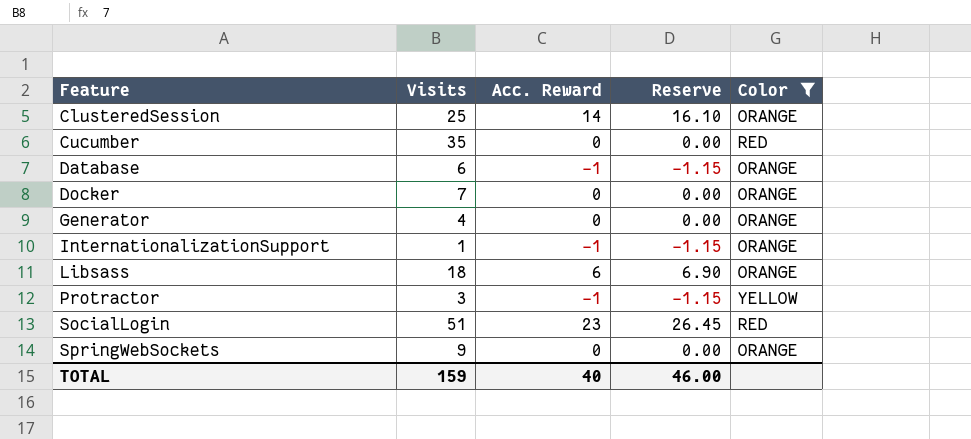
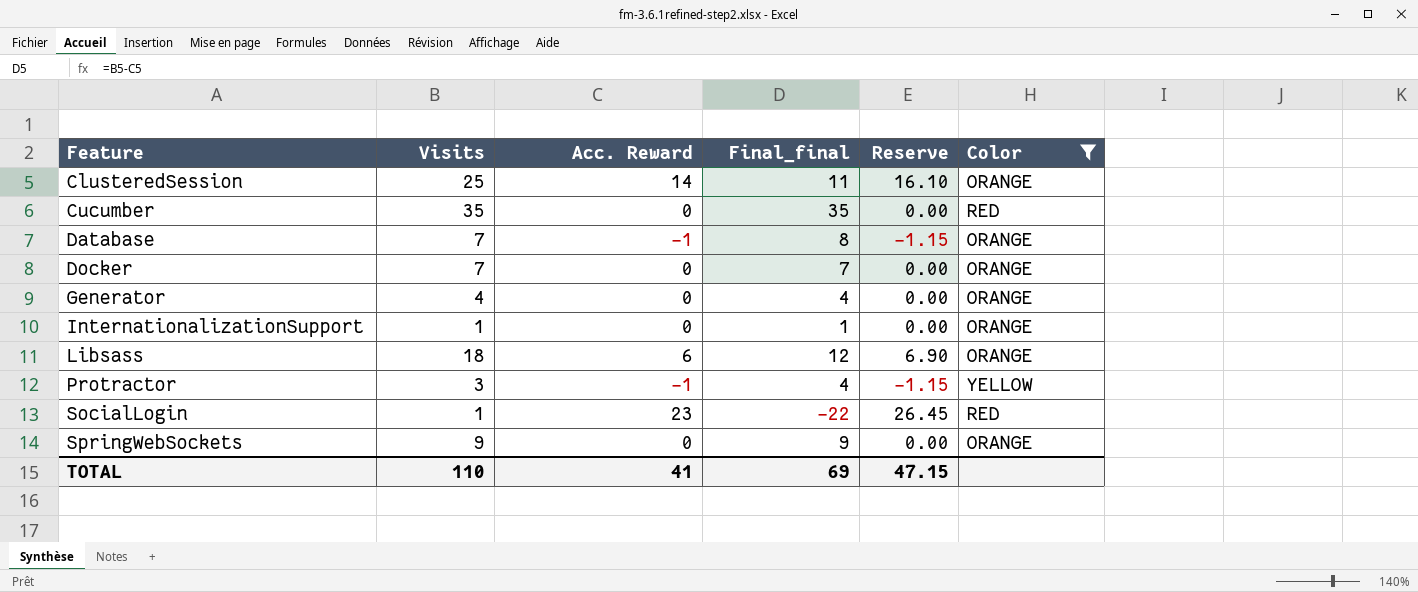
column Final_final | formula: none -> [Visits] - [Acc. Reward]
Database | Visits: 6 -> 7
InternationalizationSupport | Acc. Reward: -1 -> 0
InternationalizationSupport | Reserve: -1.15 -> 0.00
SocialLogin | Visits: 51 -> 1
TOTAL | Visits: 159 -> 110
TOTAL | Acc. Reward: 40 -> 41
TOTAL | Reserve: 46.00 -> 47.15

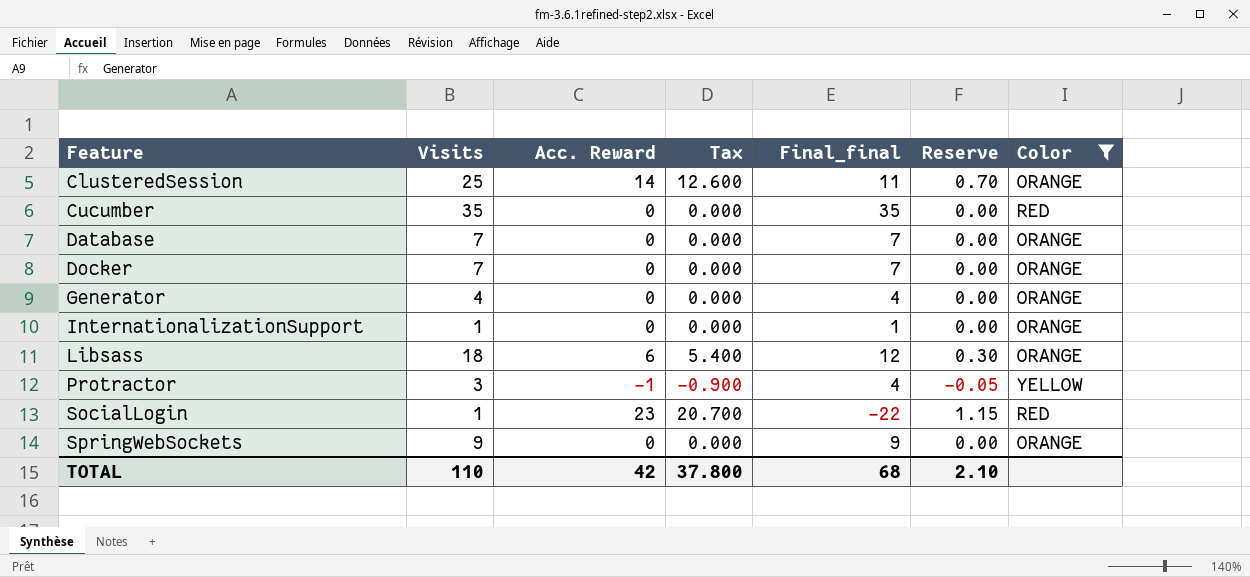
column Tax | formula: none -> [Acc. Reward] * 0.9
column Reserve | formula: [Acc. Reward] * 1.15 -> [Acc. Reward] * 0.05
Database | Acc. Reward: -1 -> 0
Database | Final_final: 8 -> 7
TOTAL | Acc. Reward: 41 -> 42
TOTAL | Final_final: 69 -> 68
TOTAL | Reserve: 47.15 -> 2.10

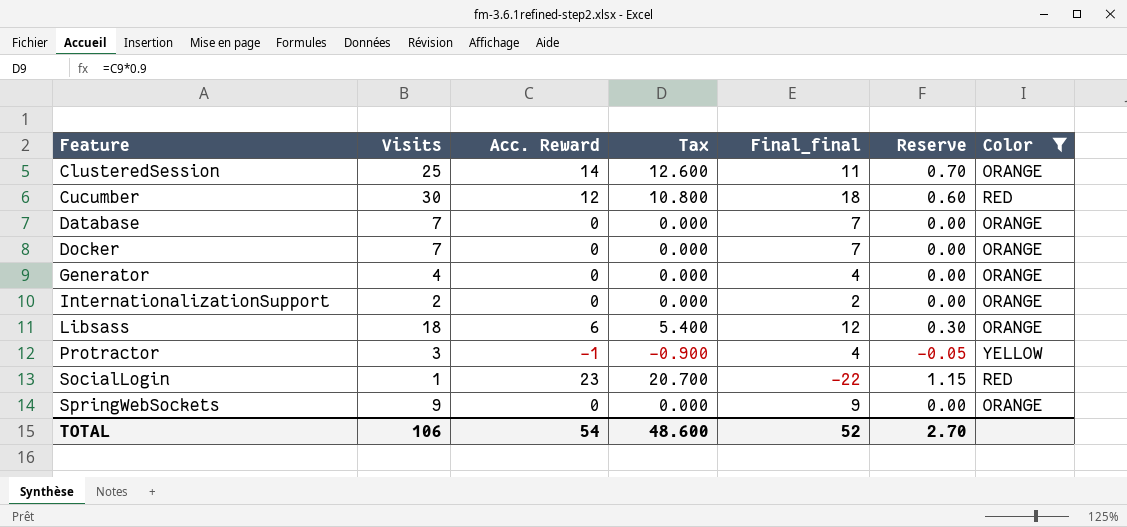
Cucumber | Visits: 35 -> 30
Cucumber | Acc. Reward: 0 -> 12
Cucumber | Tax: 0.000 -> 10.800
Cucumber | Final_final: 35 -> 18
Cucumber | Reserve: 0.00 -> 0.60
InternationalizationSupport | Visits: 1 -> 2
InternationalizationSupport | Final_final: 1 -> 2
TOTAL | Visits: 110 -> 106
TOTAL | Acc. Reward: 42 -> 54
TOTAL | Tax: 37.800 -> 48.600
TOTAL | Final_final: 68 -> 52
TOTAL | Reserve: 2.10 -> 2.70

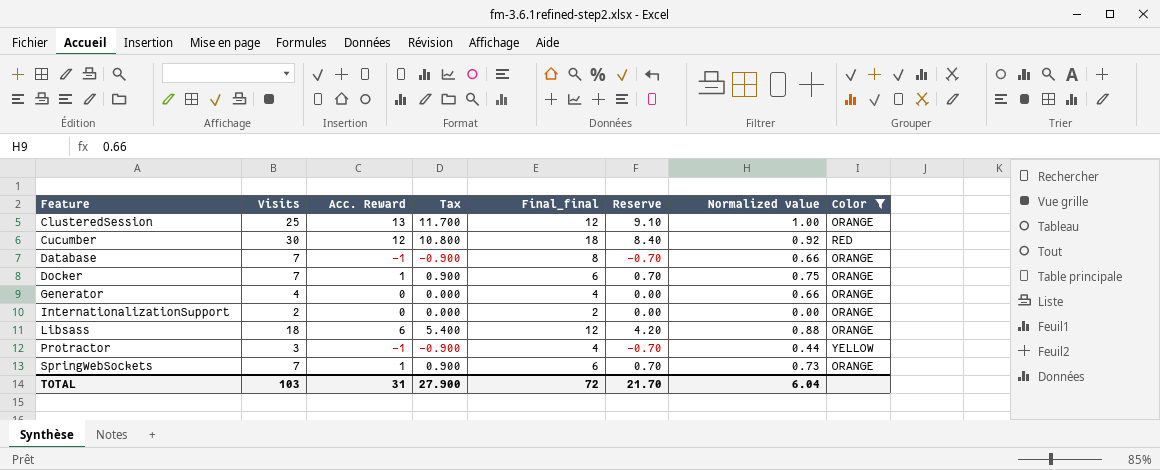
column Reserve | formula: [Acc. Reward] * 0.05 -> [Acc. Reward] * 0.7
column Normalized value | position: none -> 7
row SocialLogin: 1 | 23 | 20.700 | -22 | 1.15 | RED -> none
ClusteredSession | Acc. Reward: 14 -> 13
ClusteredSession | Tax: 12.600 -> 11.700
ClusteredSession | Final_final: 11 -> 12
Database | Acc. Reward: 0 -> -1
Database | Tax: 0.000 -> -0.900
Database | Final_final: 7 -> 8
Docker | Acc. Reward: 0 -> 1
Docker | Tax: 0.000 -> 0.900
Docker | Final_final: 7 -> 6
SpringWebSockets | Visits: 9 -> 7
SpringWebSockets | Acc. Reward: 0 -> 1
SpringWebSockets | Tax: 0.000 -> 0.900
SpringWebSockets | Final_final: 9 -> 6
TOTAL | Visits: 106 -> 103
TOTAL | Acc. Reward: 54 -> 31
TOTAL | Tax: 48.600 -> 27.900
TOTAL | Final_final: 52 -> 72
TOTAL | Reserve: 2.70 -> 21.70

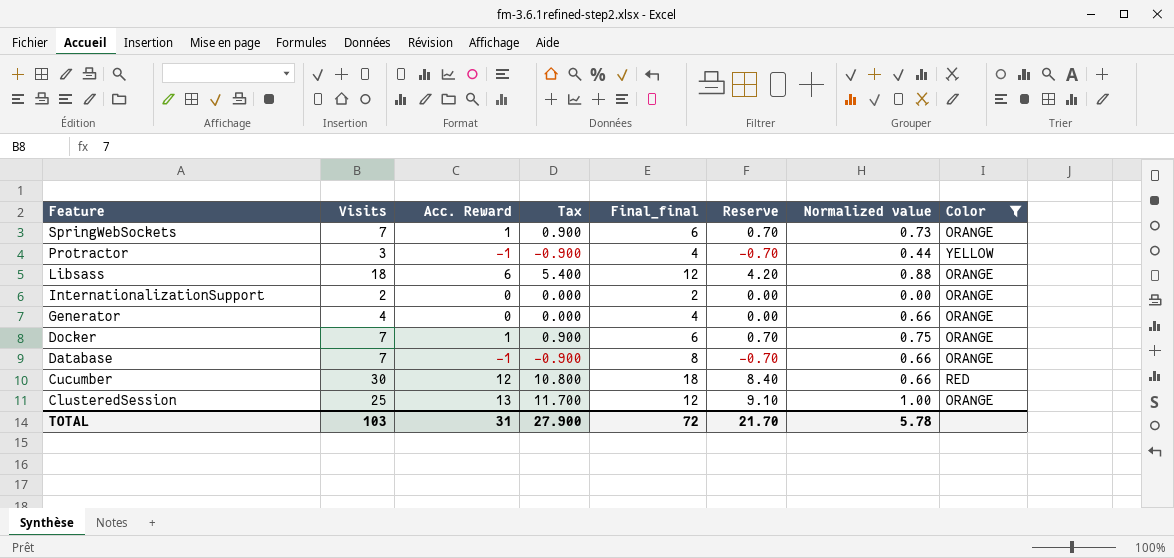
row order: Feature ascending -> Feature descending
Cucumber | Normalized value: 0.92 -> 0.66
TOTAL | Normalized value: 6.04 -> 5.78

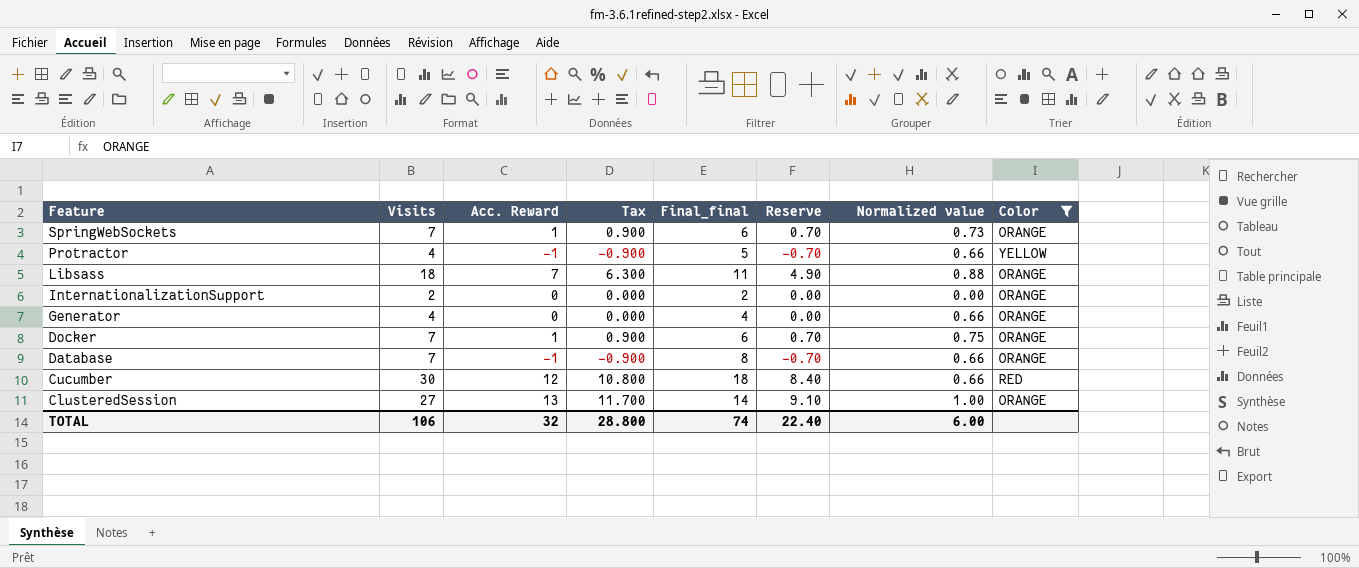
Protractor | Visits: 3 -> 4
Protractor | Final_final: 4 -> 5
Protractor | Normalized value: 0.44 -> 0.66
Libsass | Acc. Reward: 6 -> 7
Libsass | Tax: 5.400 -> 6.300
Libsass | Final_final: 12 -> 11
Libsass | Reserve: 4.20 -> 4.90
ClusteredSession | Visits: 25 -> 27
ClusteredSession | Final_final: 12 -> 14
TOTAL | Visits: 103 -> 106
TOTAL | Acc. Reward: 31 -> 32
TOTAL | Tax: 27.900 -> 28.800
TOTAL | Final_final: 72 -> 74
TOTAL | Reserve: 21.70 -> 22.40
TOTAL | Normalized value: 5.78 -> 6.00

